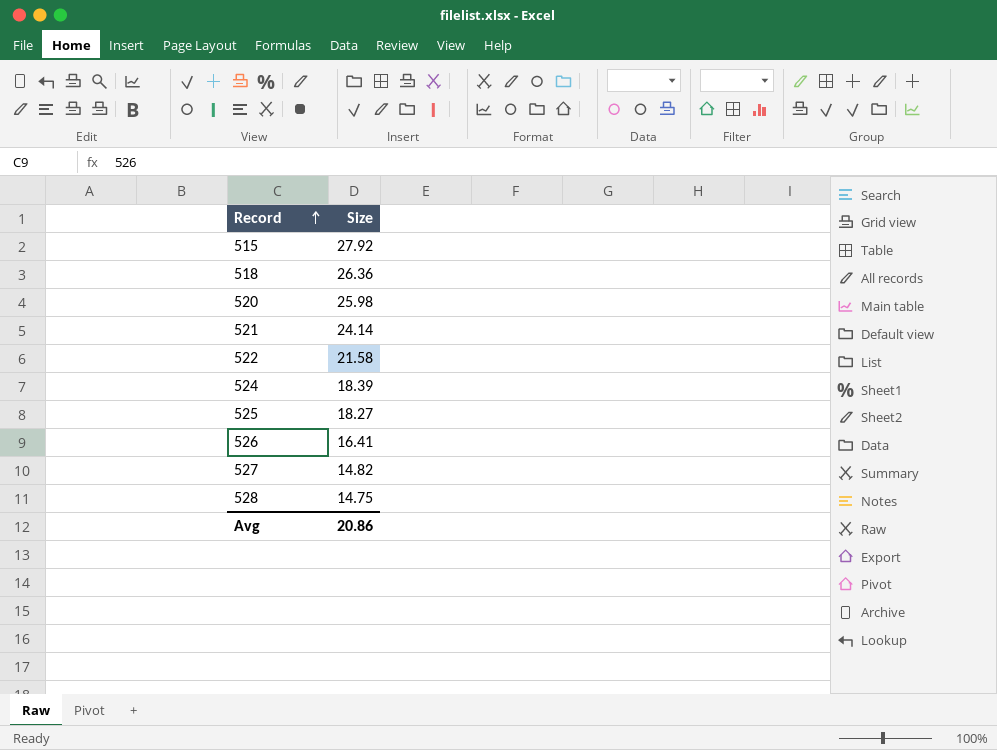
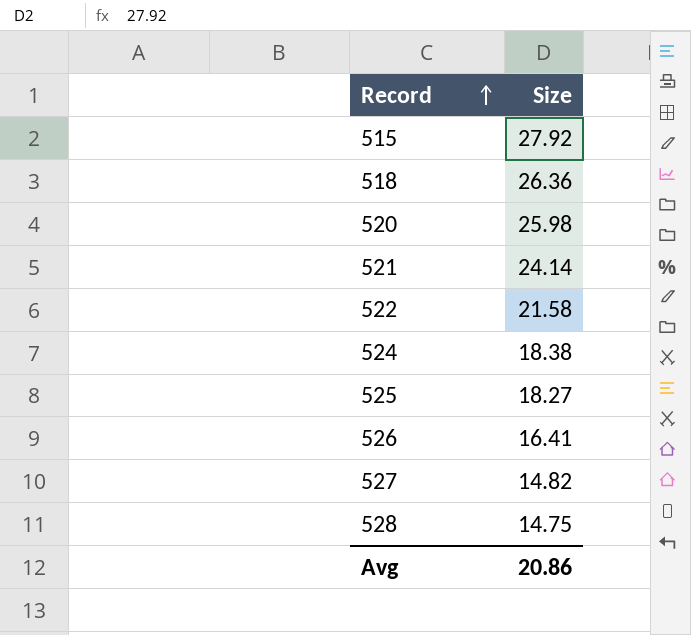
524 | Size: 18.39 -> 18.38

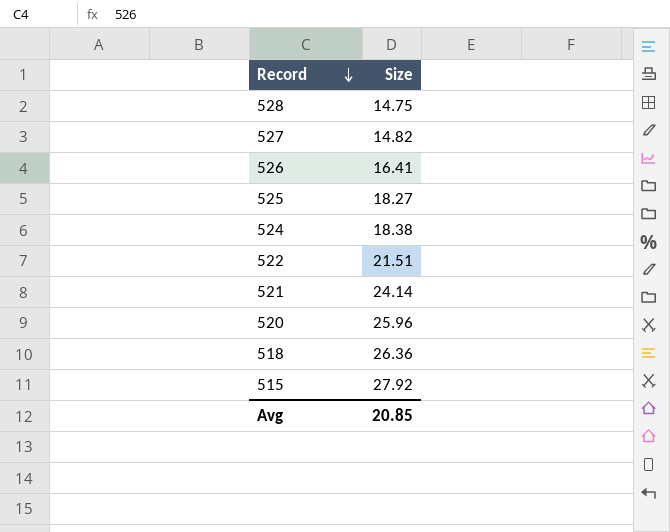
row order: Record ascending -> Record descending
522 | Size: 21.58 -> 21.51
520 | Size: 25.98 -> 25.96
Avg | Size: 20.86 -> 20.85

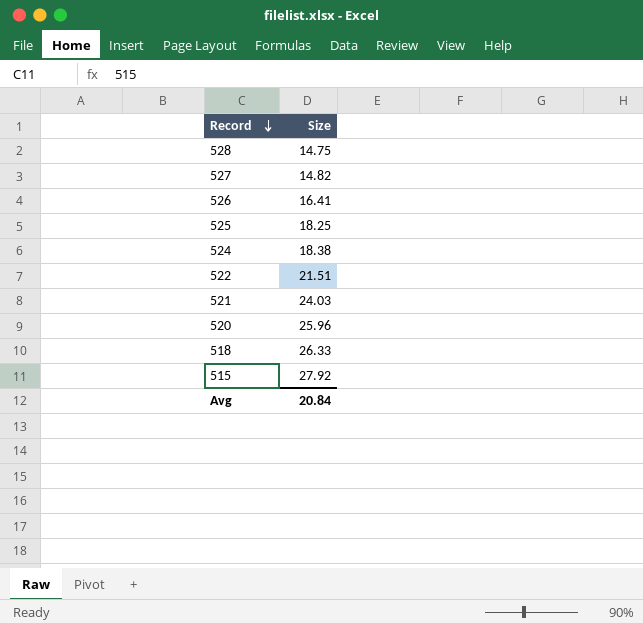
525 | Size: 18.27 -> 18.25
521 | Size: 24.14 -> 24.03
518 | Size: 26.36 -> 26.33
Avg | Size: 20.85 -> 20.84

